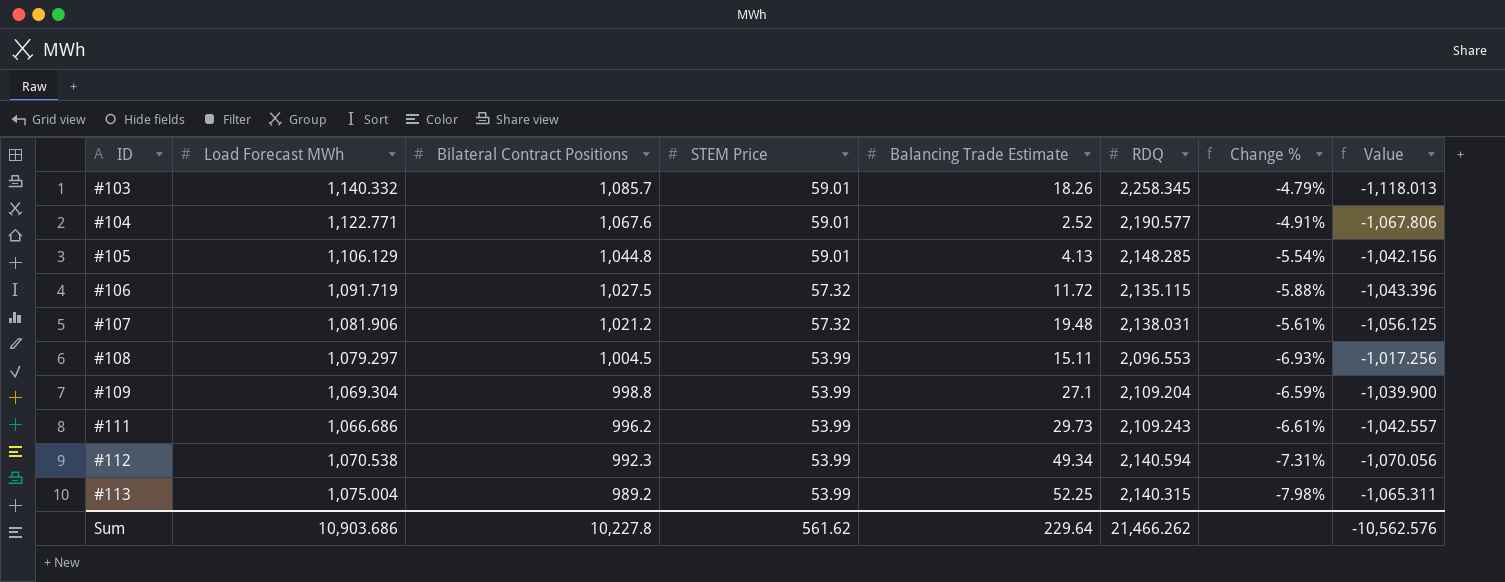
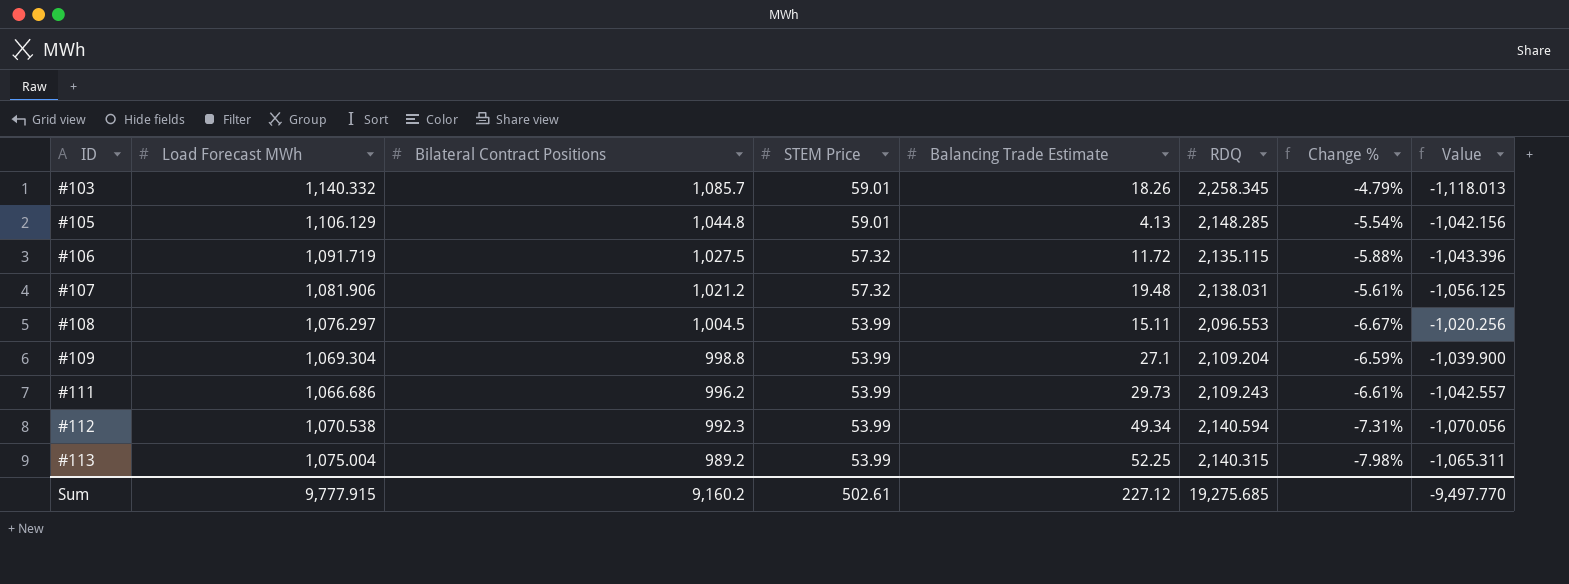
row #104: 1,122.771 | 1,067.6 | 59.01 | 2.52 | 2,190.577 | -4.91% | -1,067.806 -> none
#108 | Load Forecast MWh: 1,079.297 -> 1,076.297
#108 | Change %: -6.93% -> -6.67%
#108 | Value: -1,017.256 -> -1,020.256
Sum | Load Forecast MWh: 10,903.686 -> 9,777.915
Sum | Bilateral Contract Positions: 10,227.8 -> 9,160.2
Sum | STEM Price: 561.62 -> 502.61
Sum | Balancing Trade Estimate: 229.64 -> 227.12
Sum | RDQ: 21,466.262 -> 19,275.685
Sum | Value: -10,562.576 -> -9,497.770

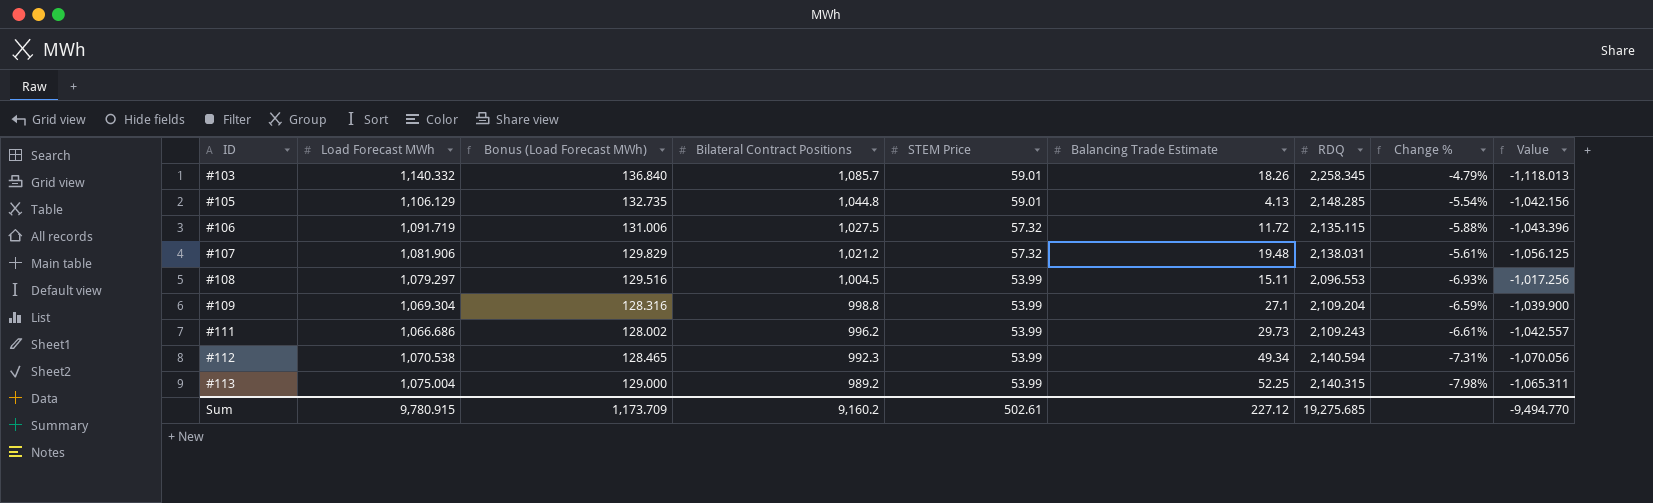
column Bonus (Load Forecast MWh) | formula: none -> [Load Forecast MWh] * 0.12
#108 | Load Forecast MWh: 1,076.297 -> 1,079.297
#108 | Change %: -6.67% -> -6.93%
#108 | Value: -1,020.256 -> -1,017.256
Sum | Load Forecast MWh: 9,777.915 -> 9,780.915
Sum | Value: -9,497.770 -> -9,494.770

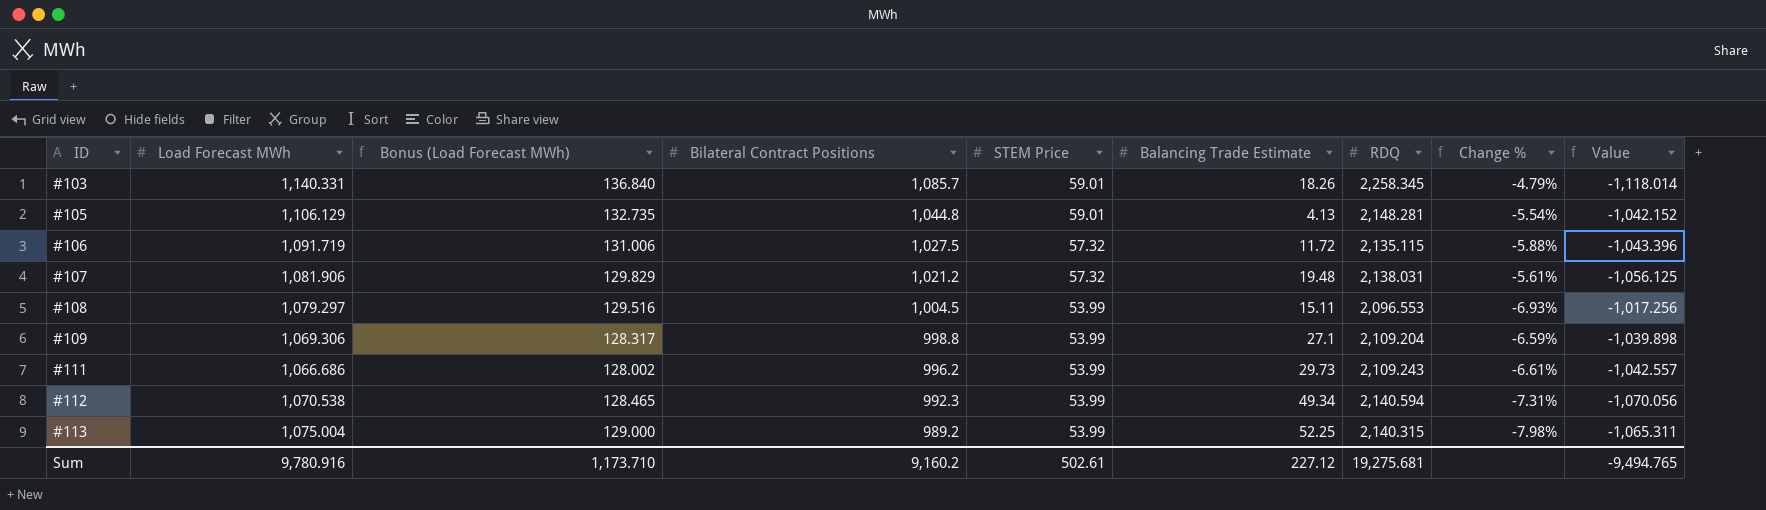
#103 | Load Forecast MWh: 1,140.332 -> 1,140.331
#103 | Value: -1,118.013 -> -1,118.014
#105 | RDQ: 2,148.285 -> 2,148.281
#105 | Value: -1,042.156 -> -1,042.152
#109 | Load Forecast MWh: 1,069.304 -> 1,069.306
#109 | Bonus (Load Forecast MWh): 128.316 -> 128.317
#109 | Value: -1,039.900 -> -1,039.898
Sum | Load Forecast MWh: 9,780.915 -> 9,780.916
Sum | Bonus (Load Forecast MWh): 1,173.709 -> 1,173.710
Sum | RDQ: 19,275.685 -> 19,275.681
Sum | Value: -9,494.770 -> -9,494.765

